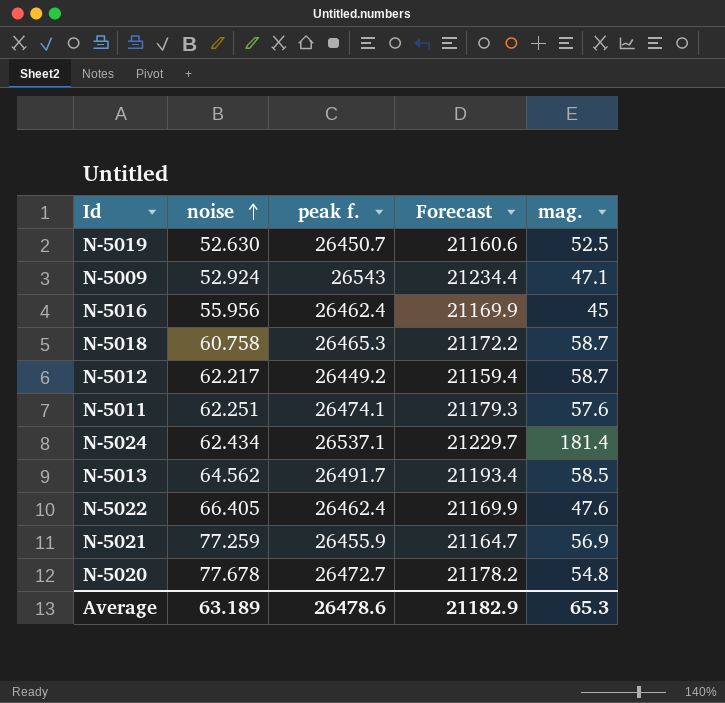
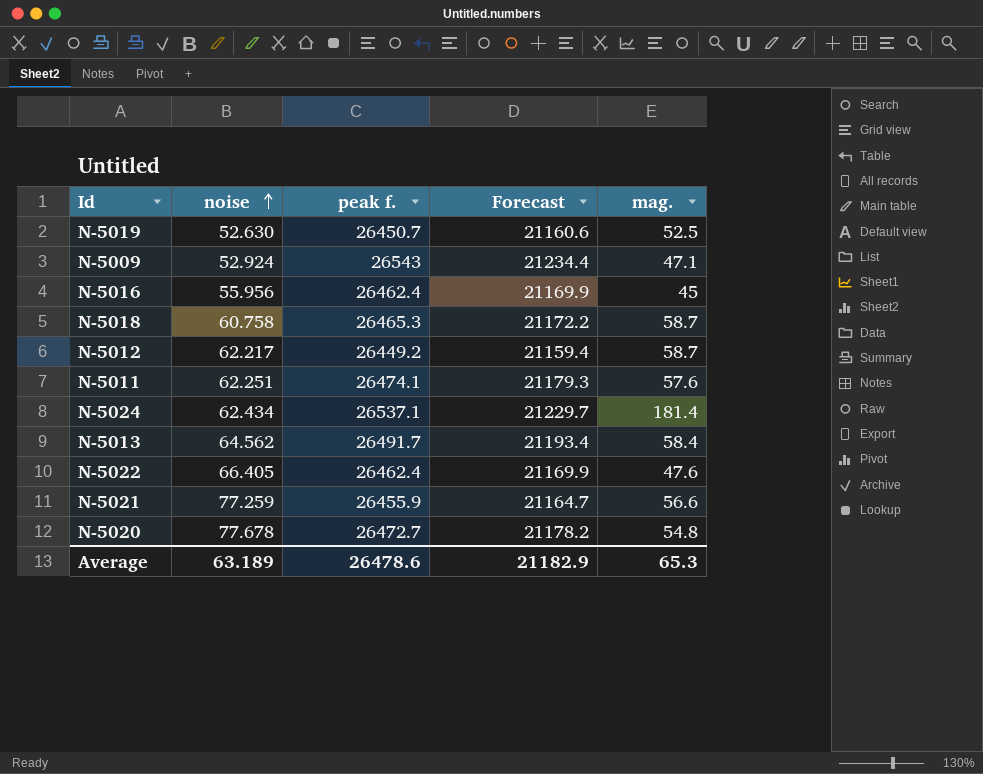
N-5013 | mag.: 58.5 -> 58.4
N-5021 | mag.: 56.9 -> 56.6

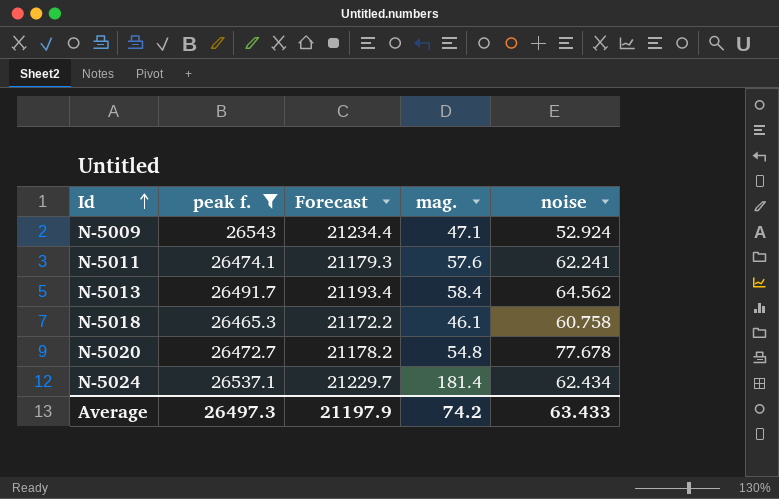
filter: none -> peak f. >= 26465.3
row order: noise ascending -> Id ascending
column noise | position: 2 -> 5
N-5011 | noise: 62.251 -> 62.241
N-5018 | mag.: 58.7 -> 46.1
Average | peak f.: 26478.6 -> 26497.3
Average | Forecast: 21182.9 -> 21197.9
Average | mag.: 65.3 -> 74.2
Average | noise: 63.189 -> 63.433

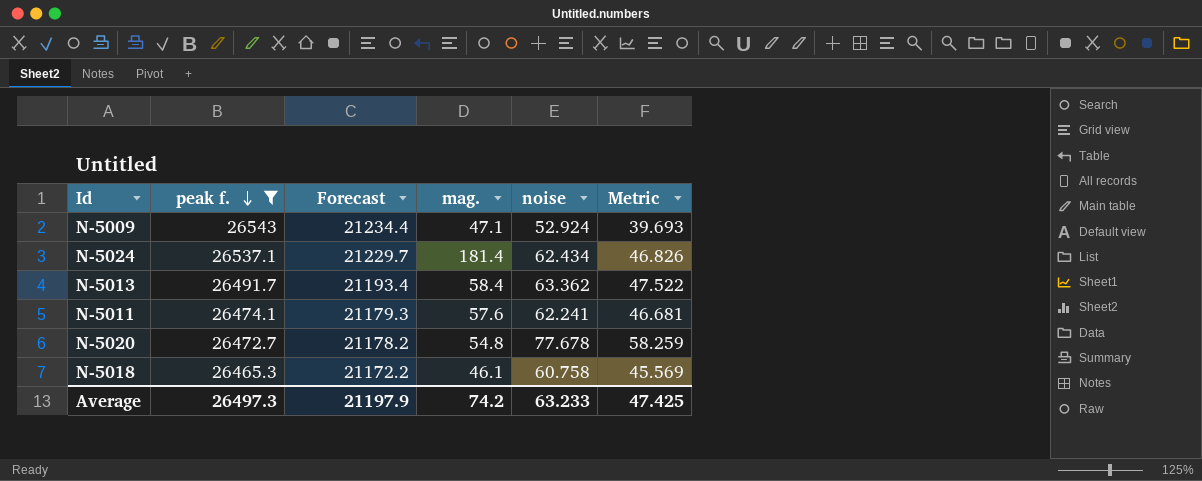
row order: Id ascending -> peak f. descending
column Metric | formula: none -> [noise] * 0.75
N-5013 | noise: 64.562 -> 63.362
Average | noise: 63.433 -> 63.233

